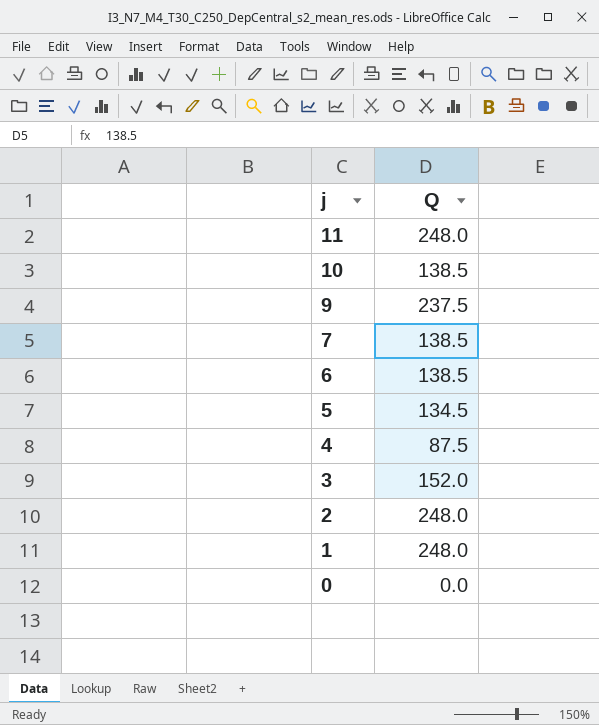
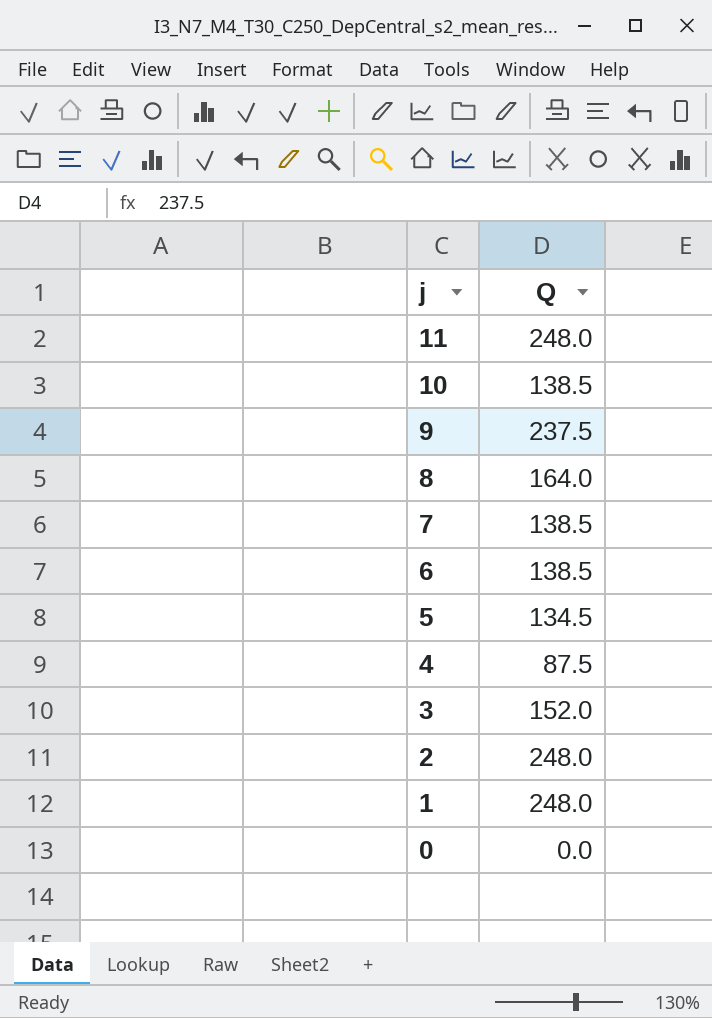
row 8: none -> 164.0

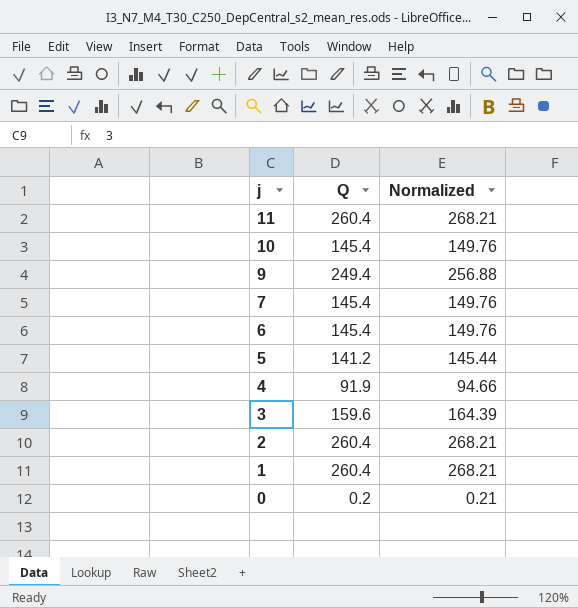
column Normalized | formula: none -> [Q] * 1.03
row 8: 164.0 -> none
11 | Q: 248.0 -> 260.4
10 | Q: 138.5 -> 145.4
9 | Q: 237.5 -> 249.4
7 | Q: 138.5 -> 145.4
6 | Q: 138.5 -> 145.4
5 | Q: 134.5 -> 141.2
4 | Q: 87.5 -> 91.9
3 | Q: 152.0 -> 159.6
2 | Q: 248.0 -> 260.4
1 | Q: 248.0 -> 260.4
0 | Q: 0.0 -> 0.2

